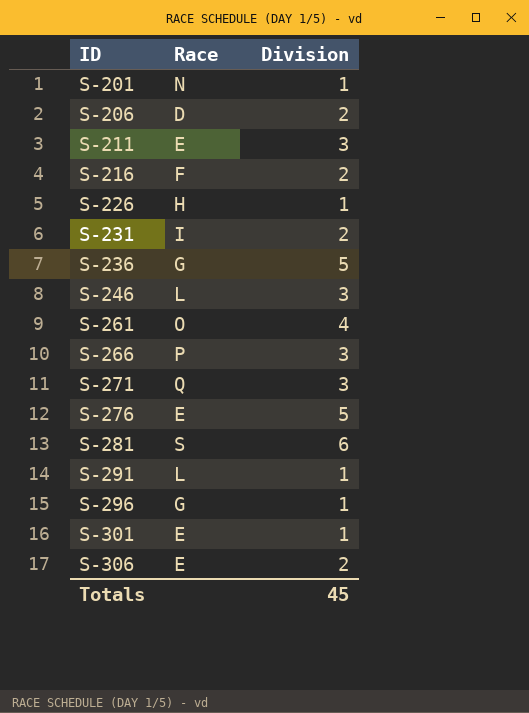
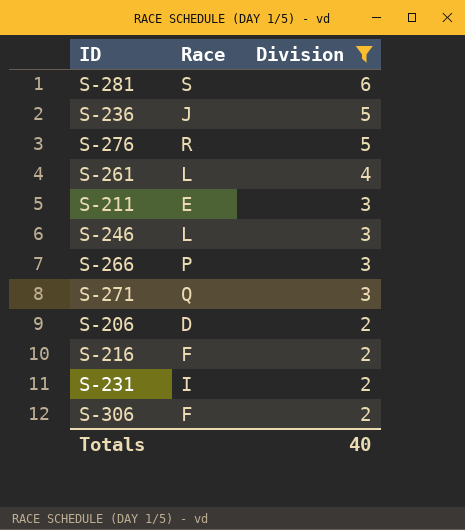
filter: none -> Division != 1
row order: ID ascending -> Division descending
S-236 | Race: G -> J
S-276 | Race: E -> R
S-261 | Race: O -> L
S-306 | Race: E -> F
Totals | Division: 45 -> 40

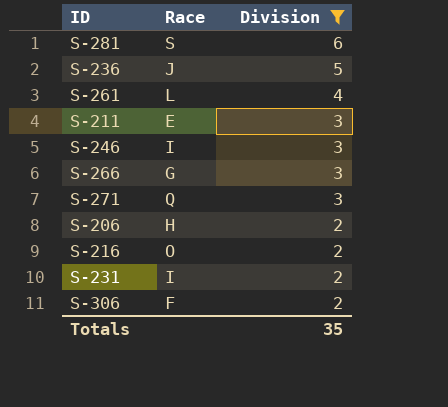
row S-276: R | 5 -> none
S-246 | Race: L -> I
S-266 | Race: P -> G
S-206 | Race: D -> H
S-216 | Race: F -> O
Totals | Division: 40 -> 35

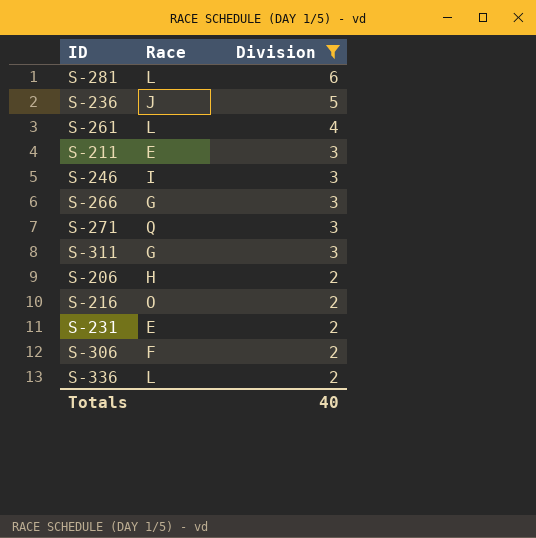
S-281 | Race: S -> L
row S-311: none -> G | 3
S-231 | Race: I -> E
row S-336: none -> L | 2
Totals | Division: 35 -> 40

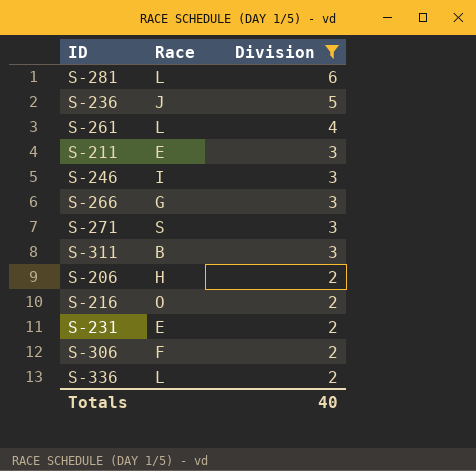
S-271 | Race: Q -> S
S-311 | Race: G -> B

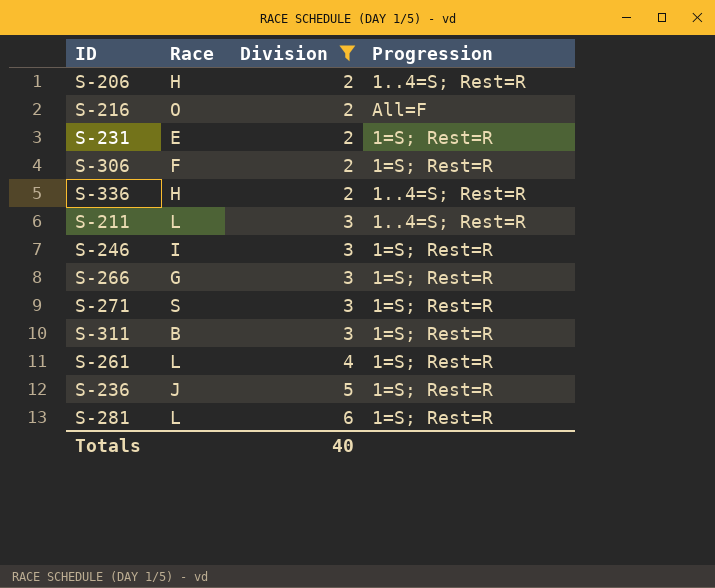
row order: Division descending -> Division ascending
column Progression | position: none -> 4
S-336 | Race: L -> H
S-211 | Race: E -> L

